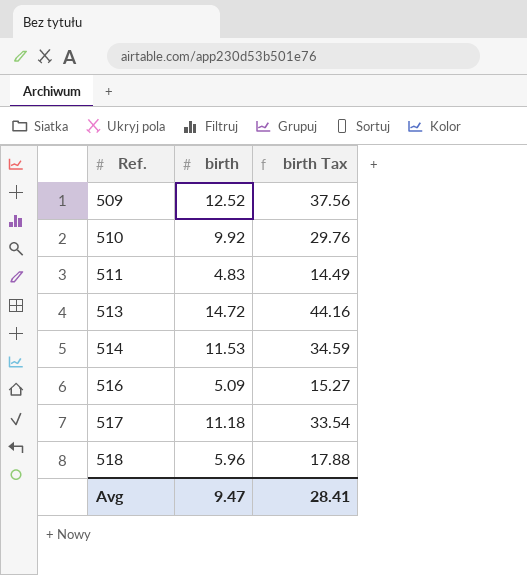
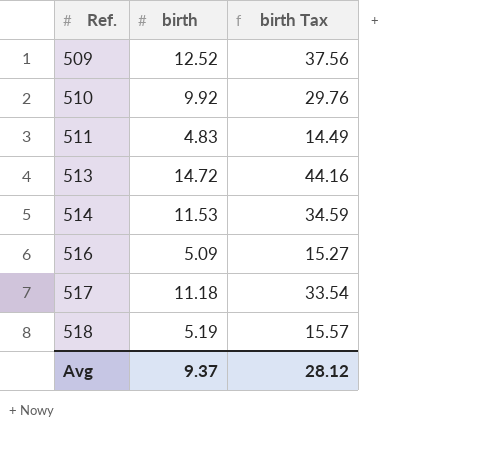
518 | birth: 5.96 -> 5.19
518 | birth Tax: 17.88 -> 15.57
Avg | birth: 9.47 -> 9.37
Avg | birth Tax: 28.41 -> 28.12

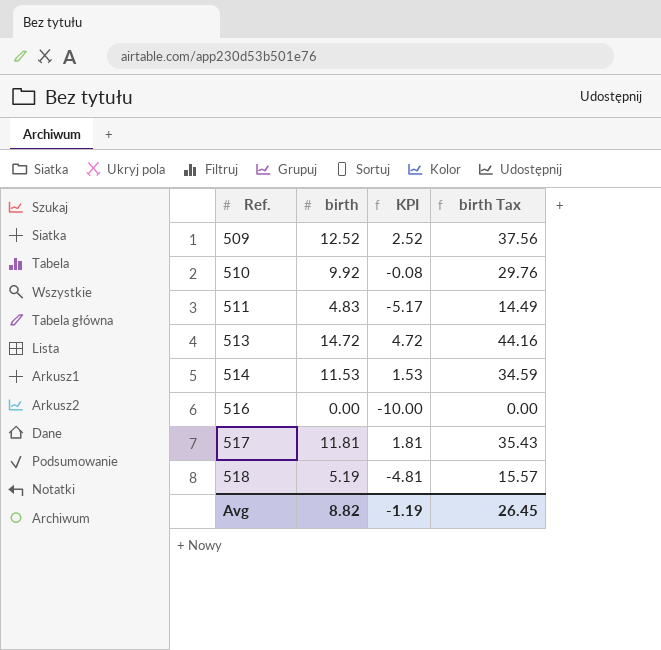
column KPI | formula: none -> [birth] - 10
516 | birth: 5.09 -> 0.00
516 | birth Tax: 15.27 -> 0.00
517 | birth: 11.18 -> 11.81
517 | birth Tax: 33.54 -> 35.43
Avg | birth: 9.37 -> 8.82
Avg | birth Tax: 28.12 -> 26.45

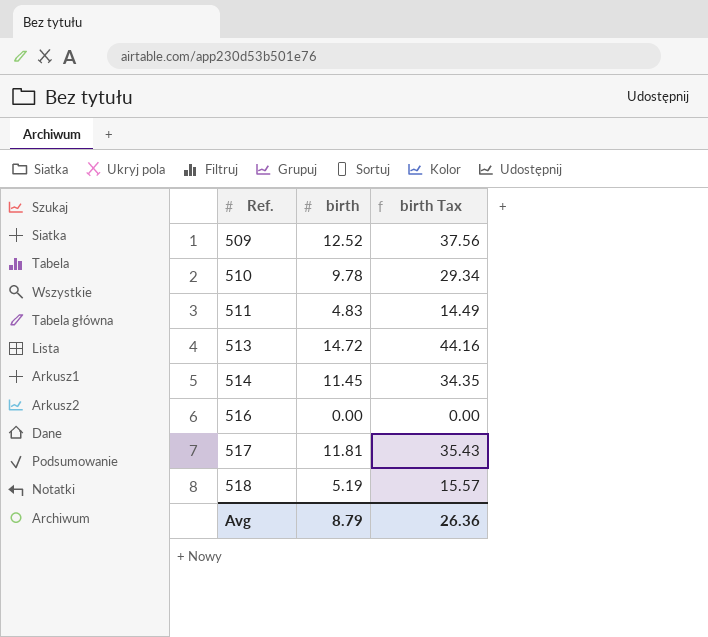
column KPI | formula: [birth] - 10 -> none
510 | birth: 9.92 -> 9.78
510 | birth Tax: 29.76 -> 29.34
514 | birth: 11.53 -> 11.45
514 | birth Tax: 34.59 -> 34.35
Avg | birth: 8.82 -> 8.79
Avg | birth Tax: 26.45 -> 26.36

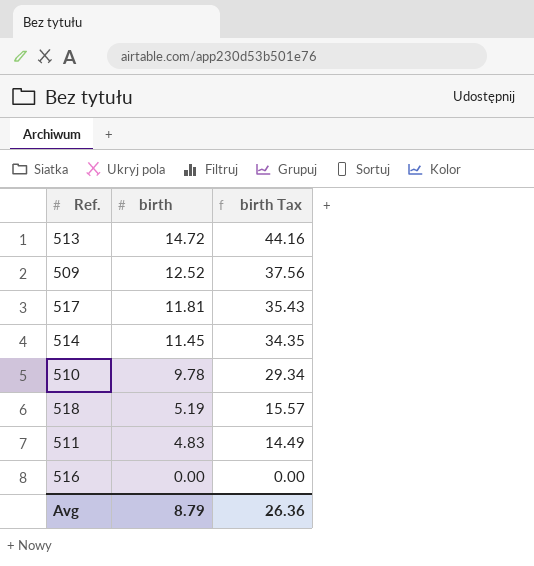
row order: Ref. ascending -> birth descending

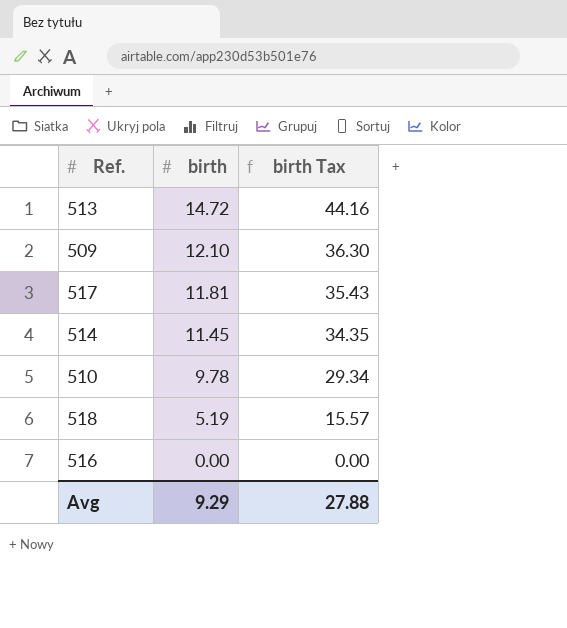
row 511: 4.83 | 14.49 -> none
509 | birth: 12.52 -> 12.10
509 | birth Tax: 37.56 -> 36.30
Avg | birth: 8.79 -> 9.29
Avg | birth Tax: 26.36 -> 27.88

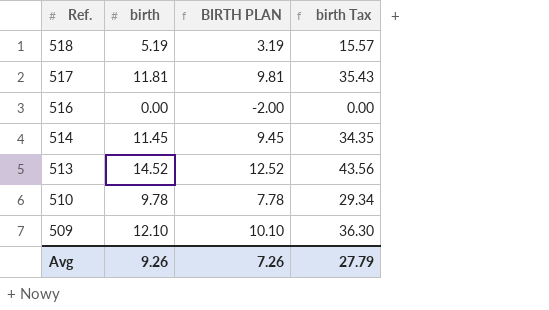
row order: birth descending -> Ref. descending
column BIRTH PLAN | formula: none -> [birth] - 2
513 | birth: 14.72 -> 14.52
513 | birth Tax: 44.16 -> 43.56
Avg | birth: 9.29 -> 9.26
Avg | birth Tax: 27.88 -> 27.79

